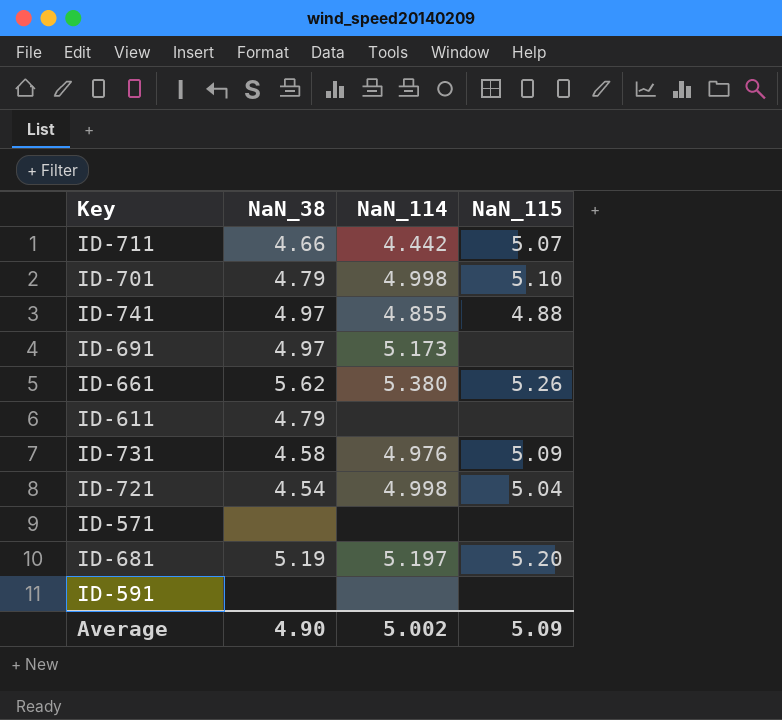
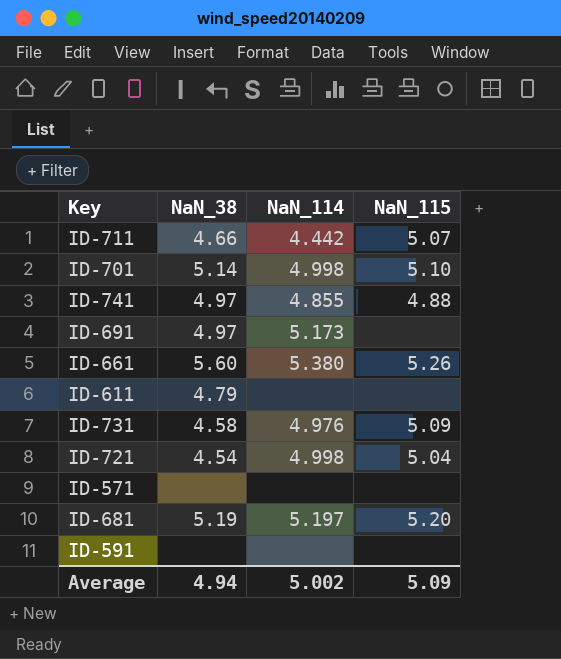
ID-701 | NaN_38: 4.79 -> 5.14
ID-661 | NaN_38: 5.62 -> 5.60
Average | NaN_38: 4.90 -> 4.94

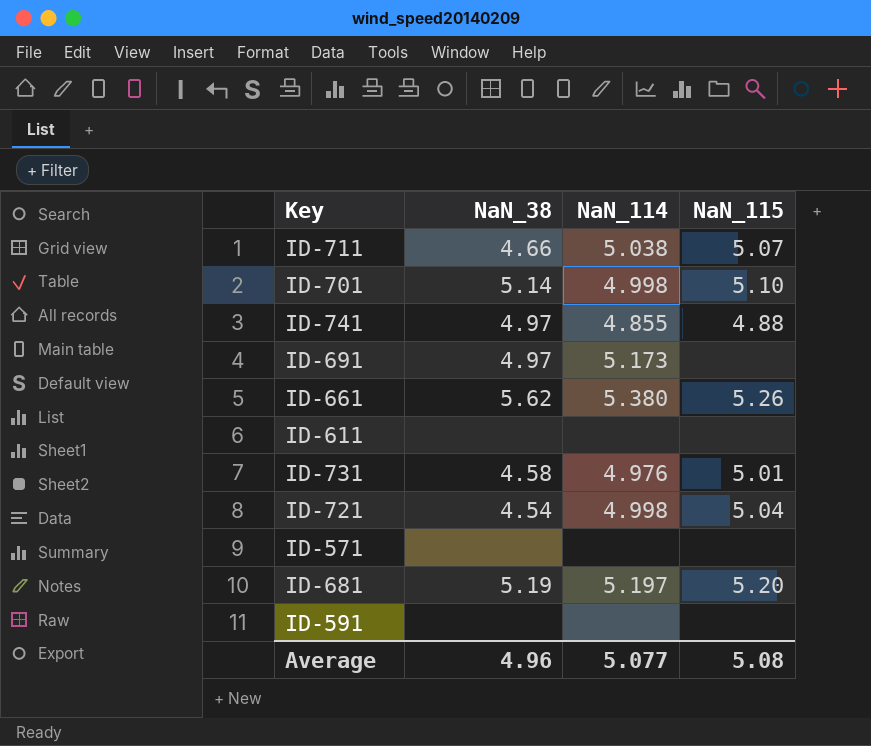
ID-711 | NaN_114: 4.442 -> 5.038
ID-661 | NaN_38: 5.60 -> 5.62
ID-611 | NaN_38: 4.79 -> none
ID-731 | NaN_115: 5.09 -> 5.01
Average | NaN_38: 4.94 -> 4.96
Average | NaN_114: 5.002 -> 5.077
Average | NaN_115: 5.09 -> 5.08

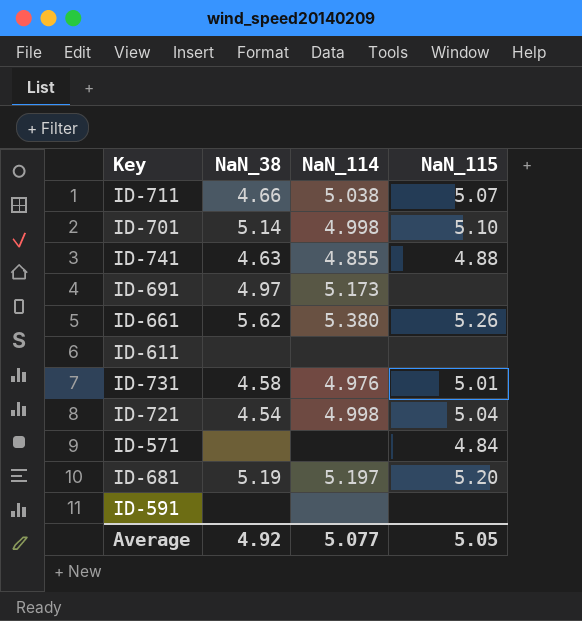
ID-741 | NaN_38: 4.97 -> 4.63
ID-571 | NaN_115: none -> 4.84
Average | NaN_38: 4.96 -> 4.92
Average | NaN_115: 5.08 -> 5.05

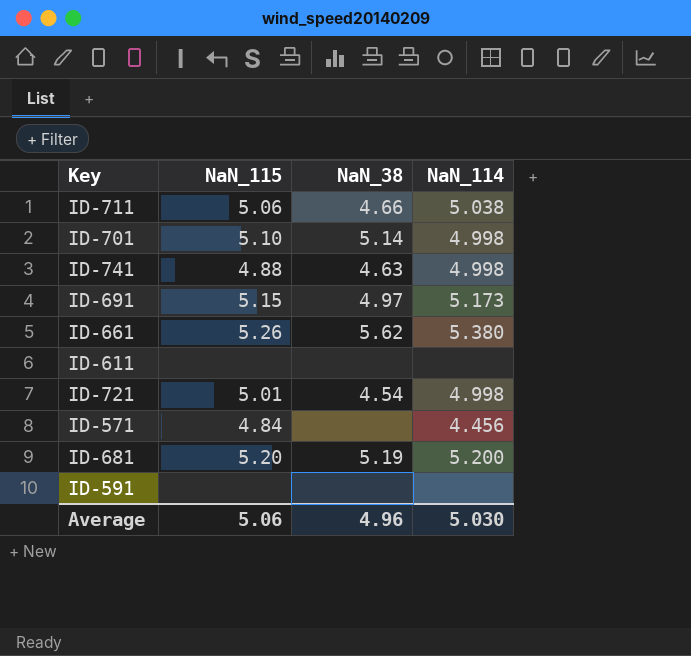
column NaN_115 | position: 4 -> 2
row ID-731: 4.58 | 4.976 | 5.01 -> none
ID-711 | NaN_115: 5.07 -> 5.06
ID-741 | NaN_114: 4.855 -> 4.998
ID-691 | NaN_115: none -> 5.15
ID-721 | NaN_115: 5.04 -> 5.01
ID-571 | NaN_114: none -> 4.456
ID-681 | NaN_114: 5.197 -> 5.200
Average | NaN_115: 5.05 -> 5.06
Average | NaN_38: 4.92 -> 4.96
Average | NaN_114: 5.077 -> 5.030

